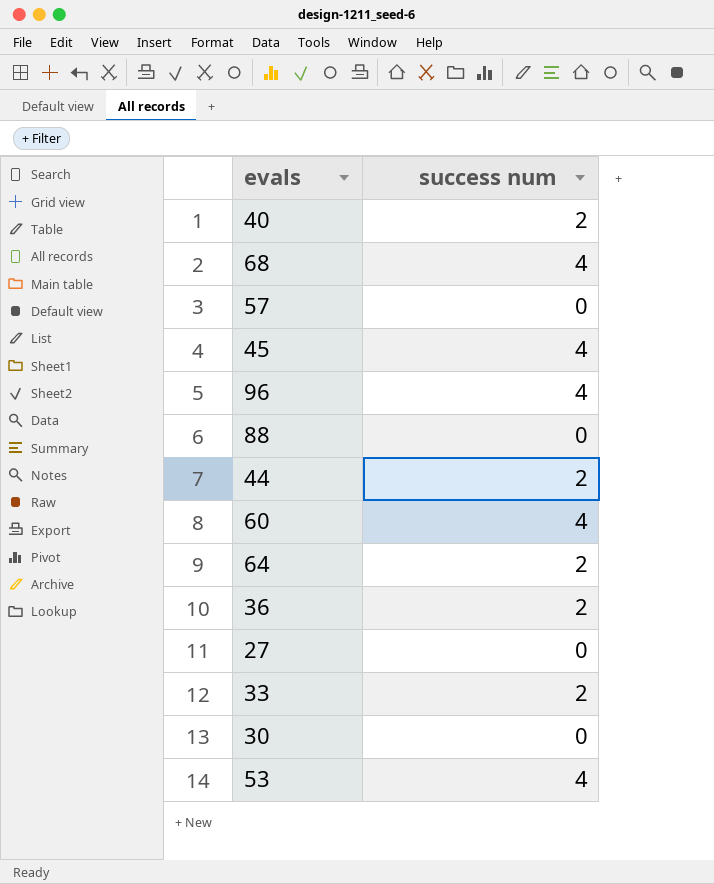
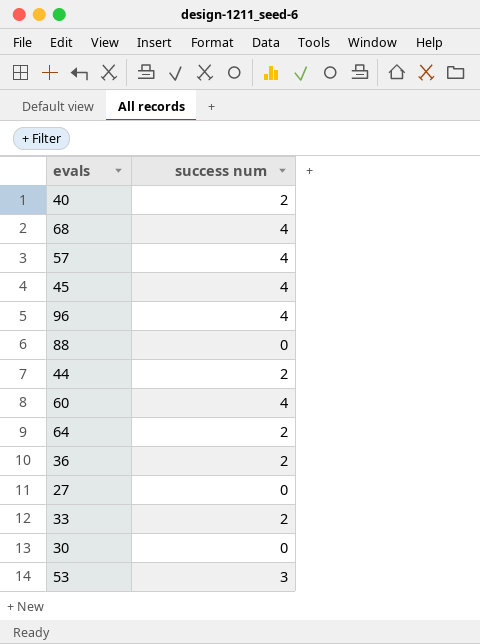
57 | success num: 0 -> 4
53 | success num: 4 -> 3

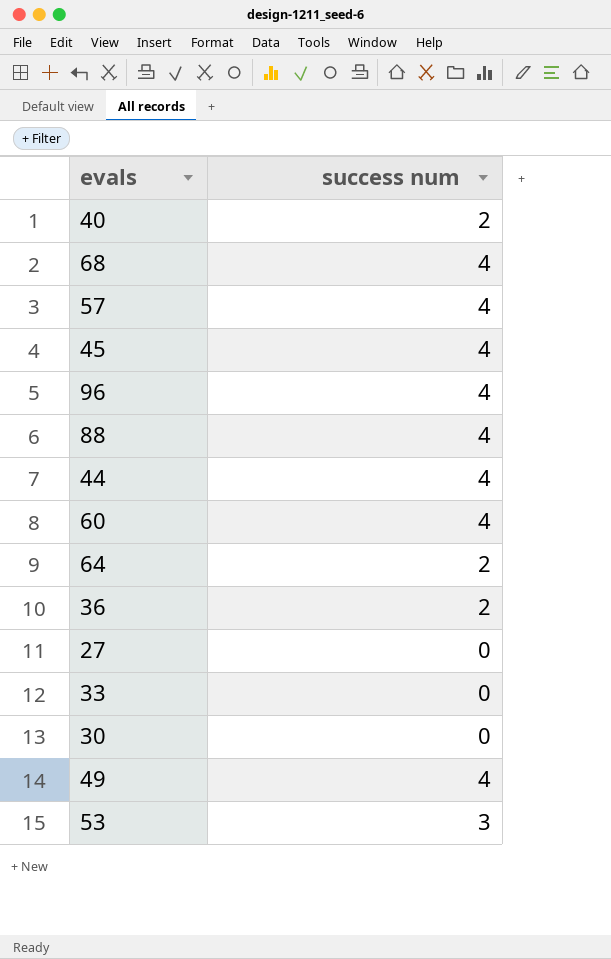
88 | success num: 0 -> 4
44 | success num: 2 -> 4
33 | success num: 2 -> 0
row 49: none -> 4

